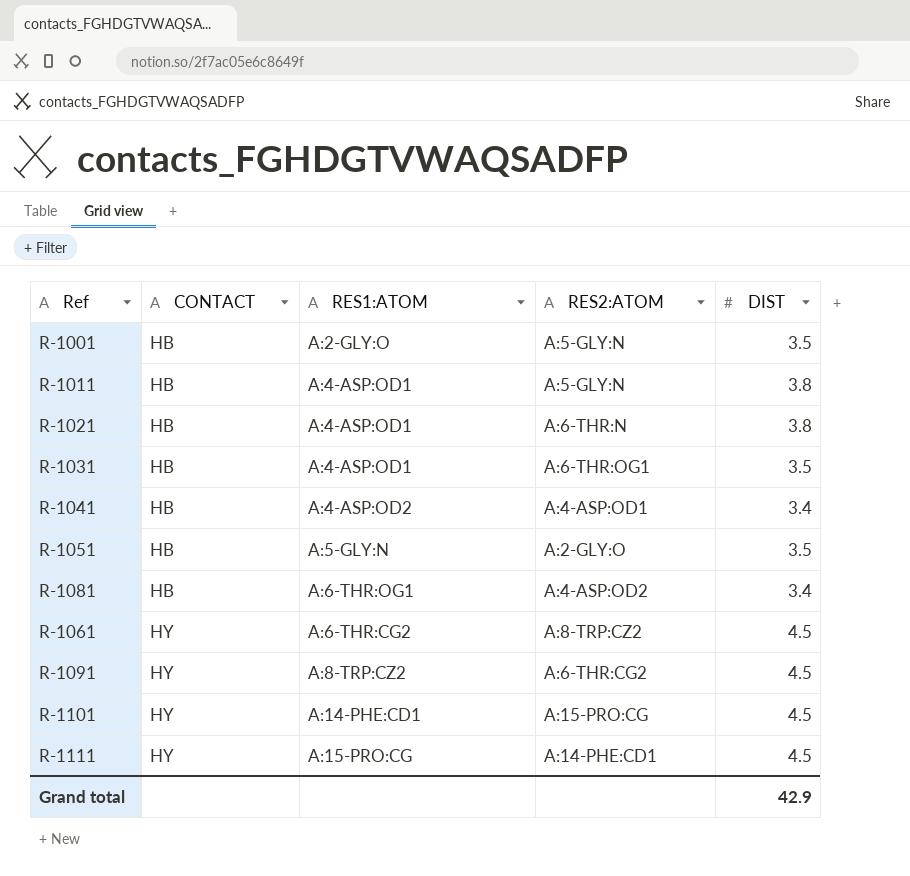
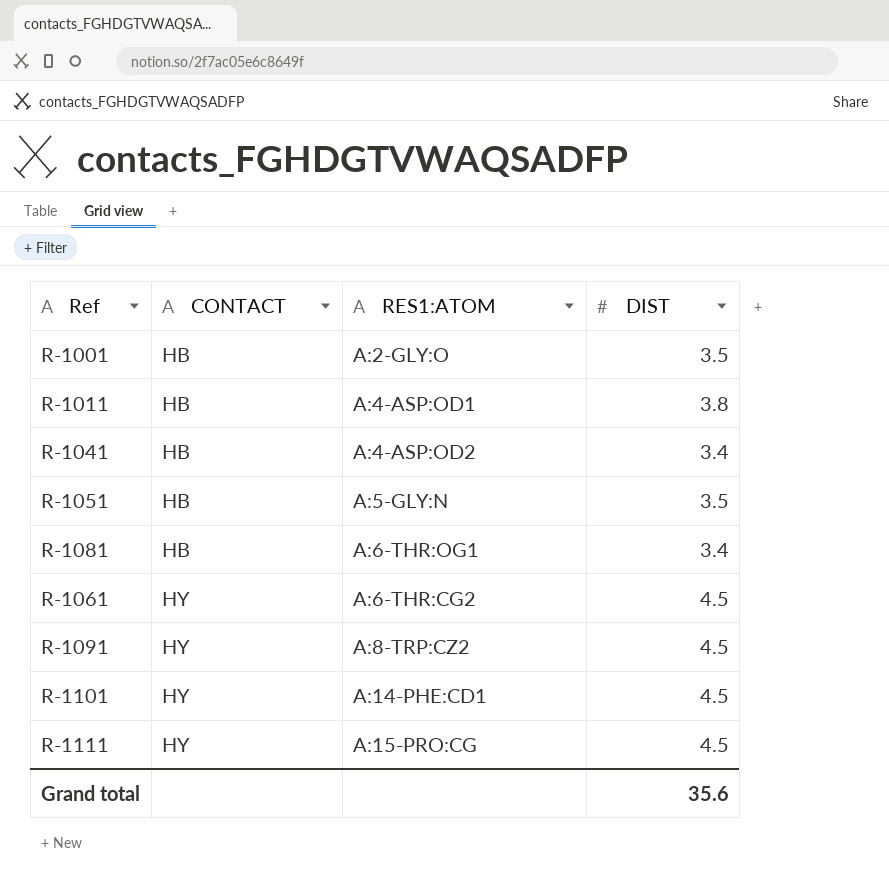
column RES2:ATOM | position: 4 -> none
row R-1021: HB | A:4-ASP:OD1 | A:6-THR:N | 3.8 -> none
row R-1031: HB | A:4-ASP:OD1 | A:6-THR:OG1 | 3.5 -> none
Grand total | DIST: 42.9 -> 35.6

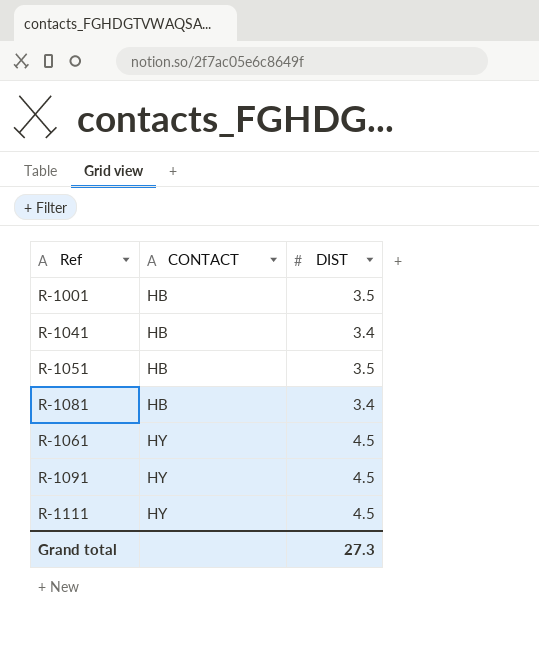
column RES1:ATOM | position: 3 -> none
row R-1011: HB | A:4-ASP:OD1 | 3.8 -> none
row R-1101: HY | A:14-PHE:CD1 | 4.5 -> none
Grand total | DIST: 35.6 -> 27.3

